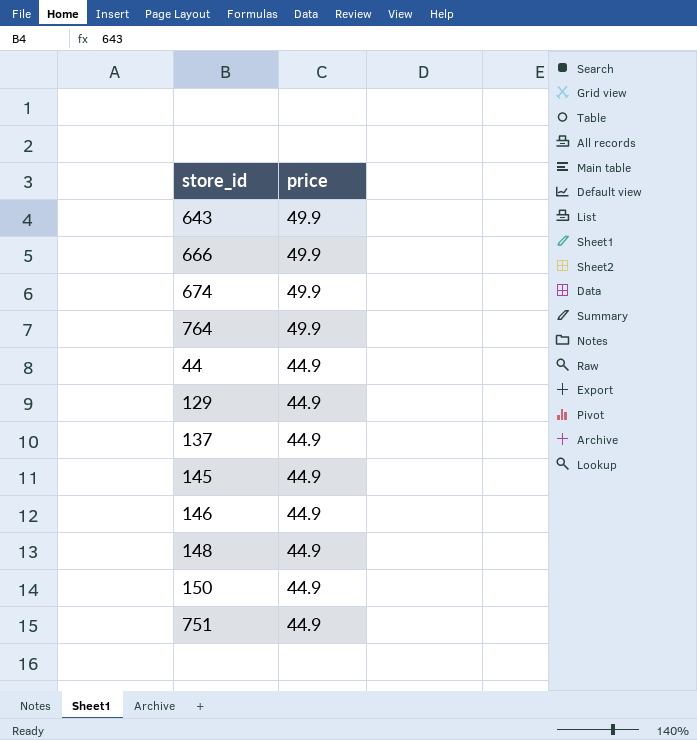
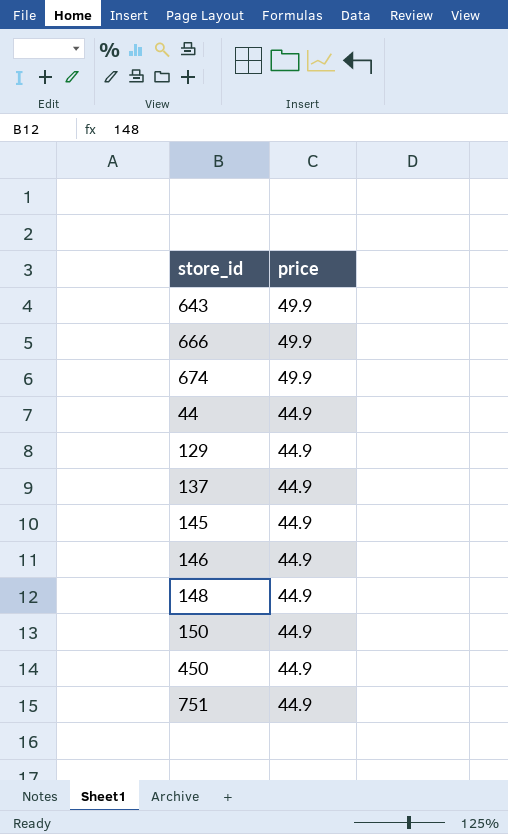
row 764: 49.9 -> none
row 450: none -> 44.9

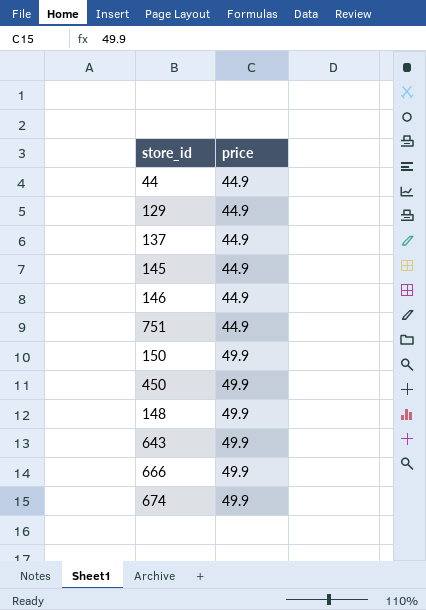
row order: price descending -> price ascending
150 | price: 44.9 -> 49.9
450 | price: 44.9 -> 49.9
148 | price: 44.9 -> 49.9

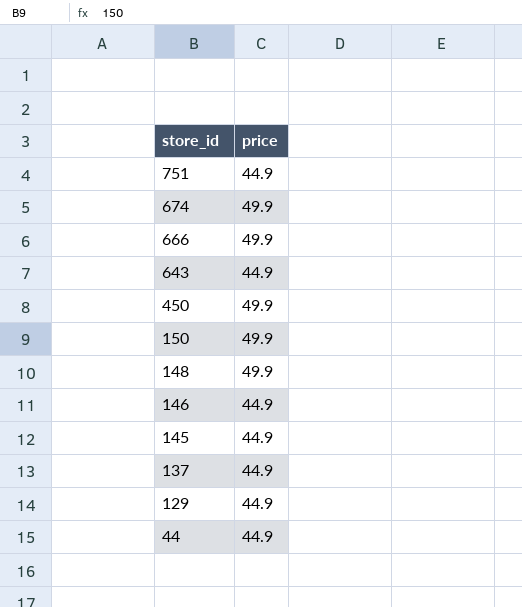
row order: price ascending -> store_id descending
643 | price: 49.9 -> 44.9

